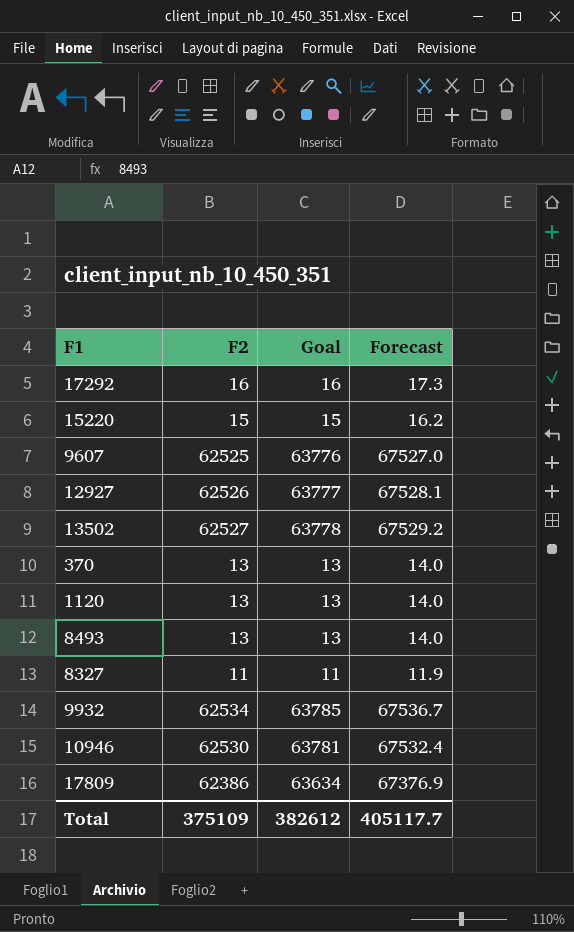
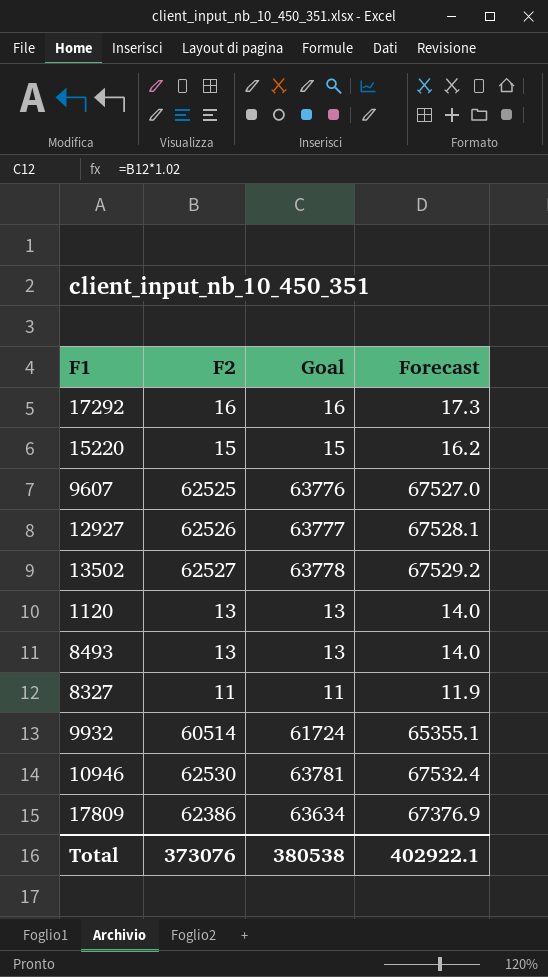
row 370: 13 | 13 | 14.0 -> none
9932 | F2: 62534 -> 60514
9932 | Goal: 63785 -> 61724
9932 | Forecast: 67536.7 -> 65355.1
Total | F2: 375109 -> 373076
Total | Goal: 382612 -> 380538
Total | Forecast: 405117.7 -> 402922.1

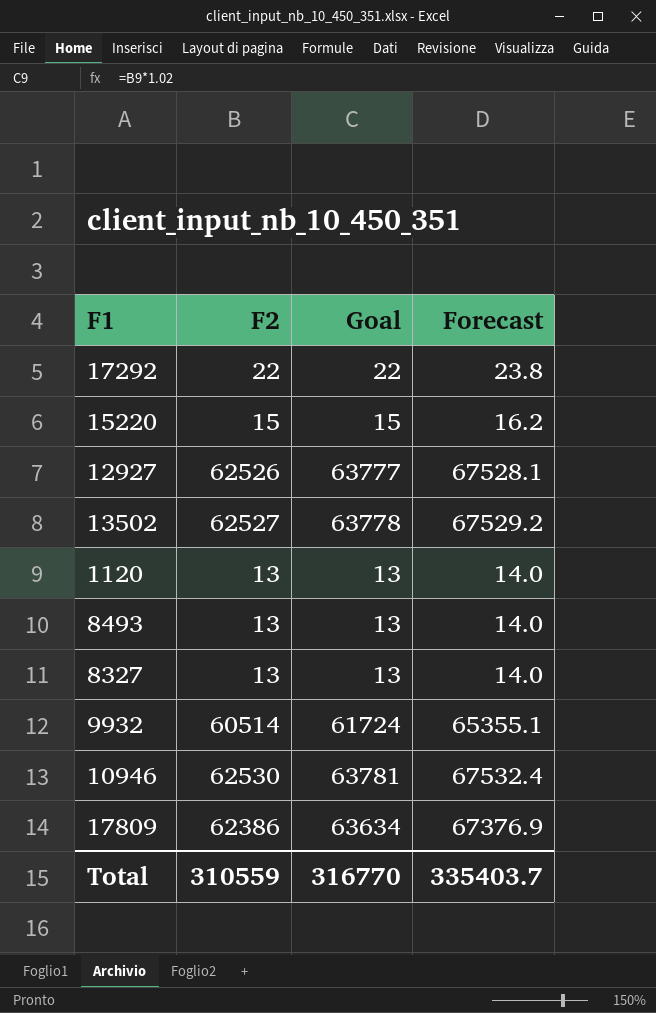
row 9607: 62525 | 63776 | 67527.0 -> none
17292 | F2: 16 -> 22
17292 | Goal: 16 -> 22
17292 | Forecast: 17.3 -> 23.8
8327 | F2: 11 -> 13
8327 | Goal: 11 -> 13
8327 | Forecast: 11.9 -> 14.0
Total | F2: 373076 -> 310559
Total | Goal: 380538 -> 316770
Total | Forecast: 402922.1 -> 335403.7

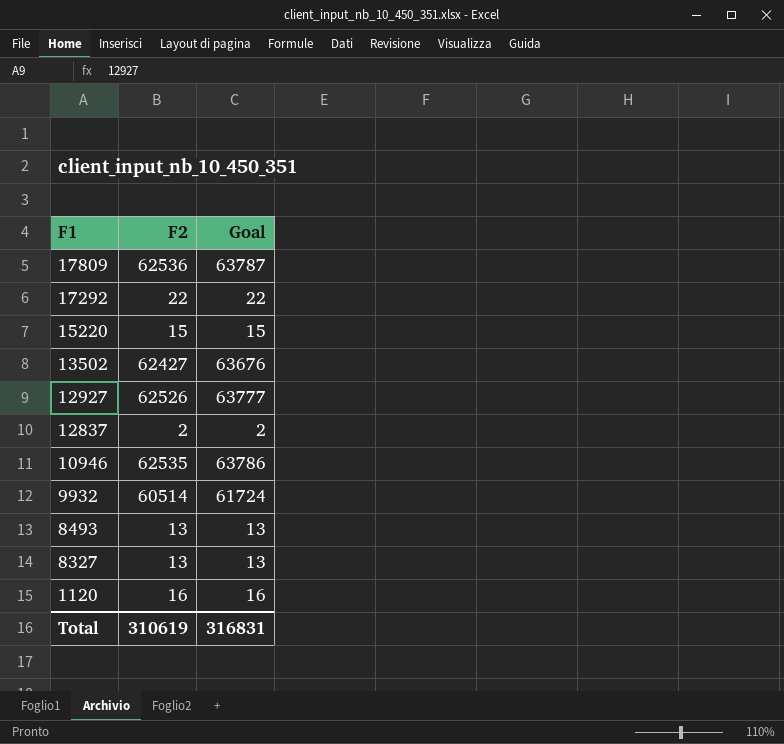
row order: none -> F1 descending
column Forecast | formula: [F2] * 1.08 -> none
17809 | F2: 62386 -> 62536
17809 | Goal: 63634 -> 63787
13502 | F2: 62527 -> 62427
13502 | Goal: 63778 -> 63676
row 12837: none -> 2 | 2
10946 | F2: 62530 -> 62535
10946 | Goal: 63781 -> 63786
1120 | F2: 13 -> 16
1120 | Goal: 13 -> 16
Total | F2: 310559 -> 310619
Total | Goal: 316770 -> 316831

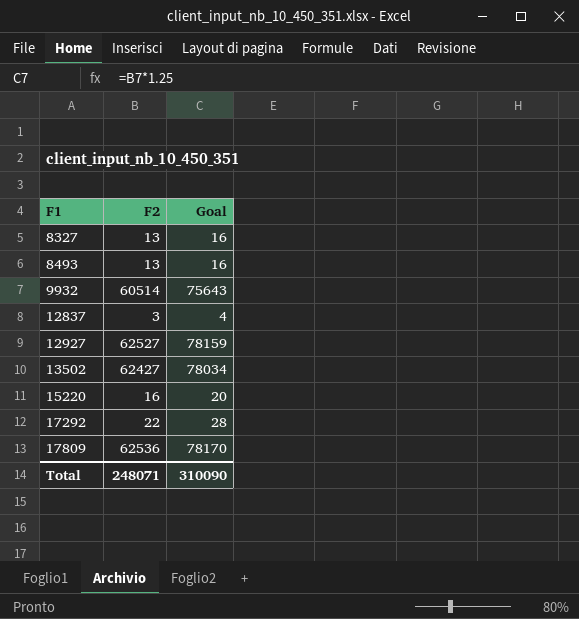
row order: F1 descending -> F1 ascending
column Goal | formula: [F2] * 1.02 -> [F2] * 1.25
row 10946: 62535 | 63786 -> none
row 1120: 16 | 16 -> none
12837 | F2: 2 -> 3
12927 | F2: 62526 -> 62527
15220 | F2: 15 -> 16
Total | F2: 310619 -> 248071
Total | Goal: 316831 -> 310090

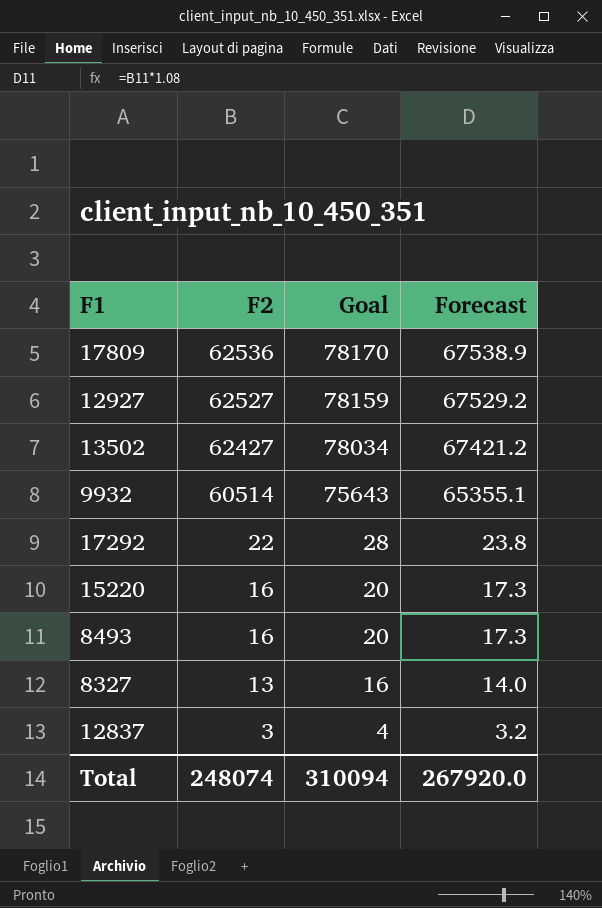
row order: F1 ascending -> F2 descending
column Forecast | formula: none -> [F2] * 1.08
8493 | F2: 13 -> 16
8493 | Goal: 16 -> 20
Total | F2: 248071 -> 248074
Total | Goal: 310090 -> 310094

